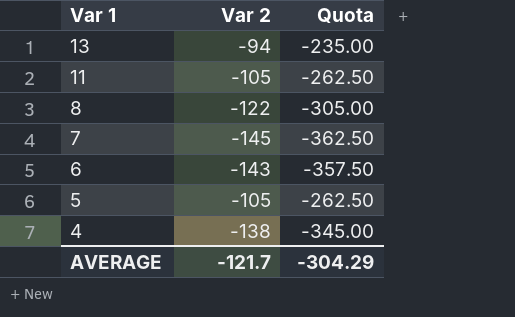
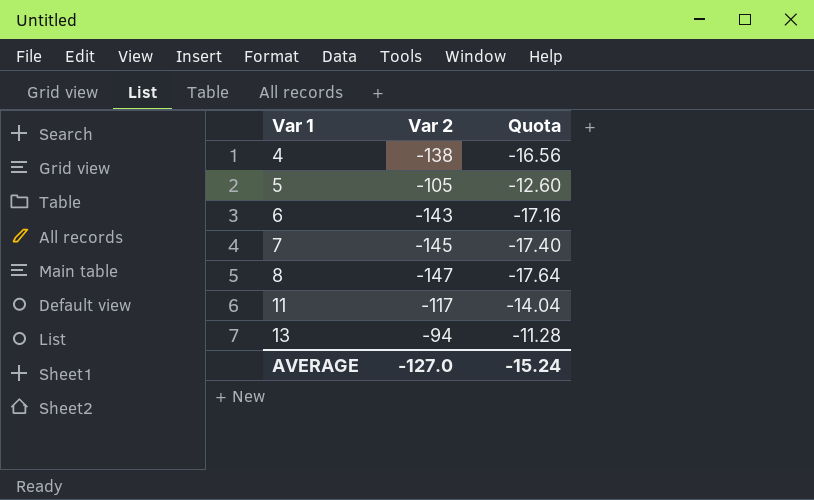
row order: Var 1 descending -> Var 1 ascending
column Quota | formula: [Var 2] * 2.5 -> [Var 2] * 0.12
8 | Var 2: -122 -> -147
11 | Var 2: -105 -> -117
AVERAGE | Var 2: -121.7 -> -127.0
AVERAGE | Quota: -304.29 -> -15.24

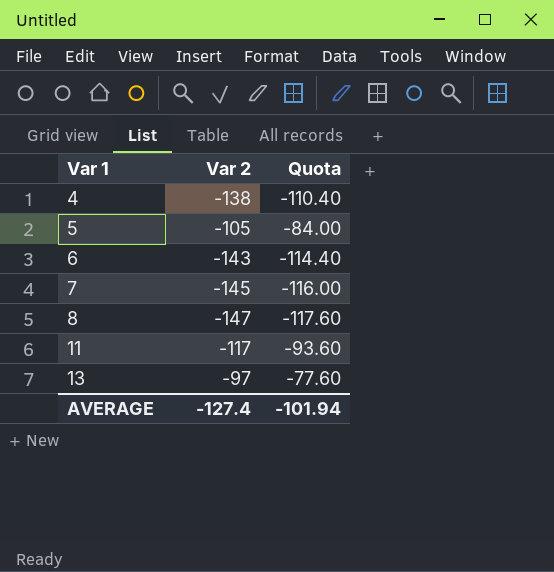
column Quota | formula: [Var 2] * 0.12 -> [Var 2] * 0.8
13 | Var 2: -94 -> -97
AVERAGE | Var 2: -127.0 -> -127.4
AVERAGE | Quota: -15.24 -> -101.94

